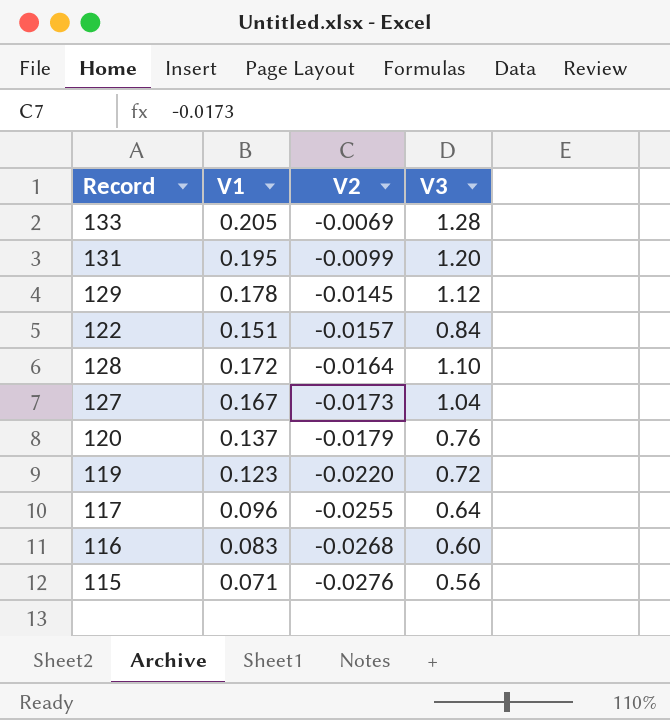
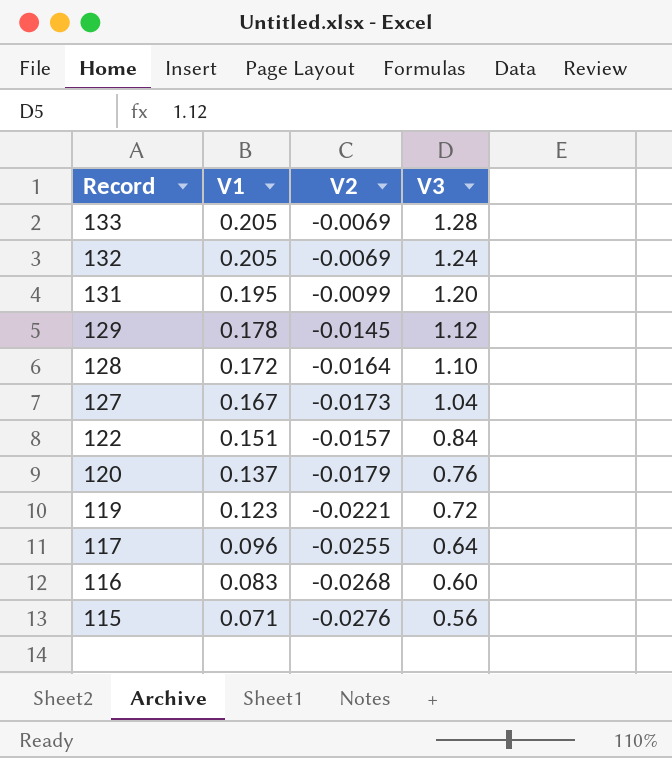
row order: V2 descending -> Record descending
row 132: none -> 0.205 | -0.0069 | 1.24
119 | V2: -0.0220 -> -0.0221

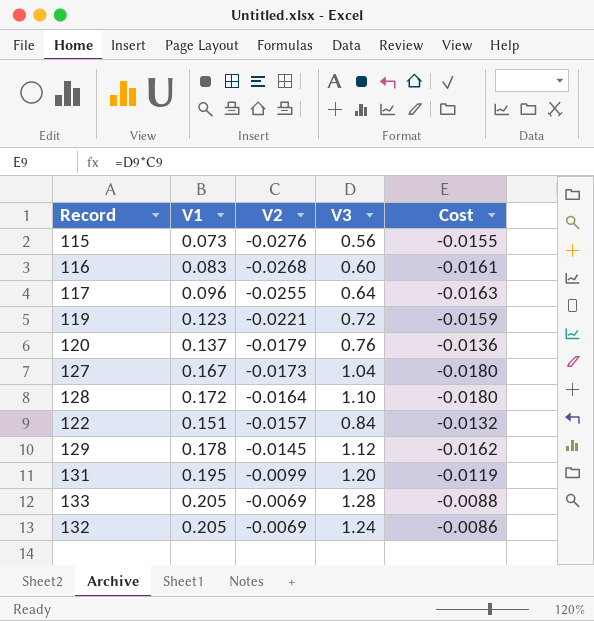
row order: Record descending -> V2 ascending
column Cost | formula: none -> [V2] * [V3]
115 | V1: 0.071 -> 0.073

